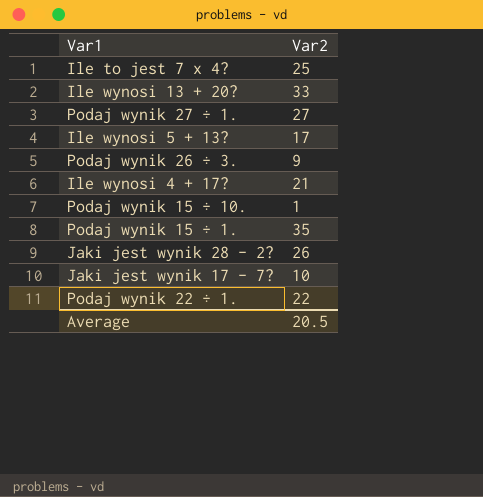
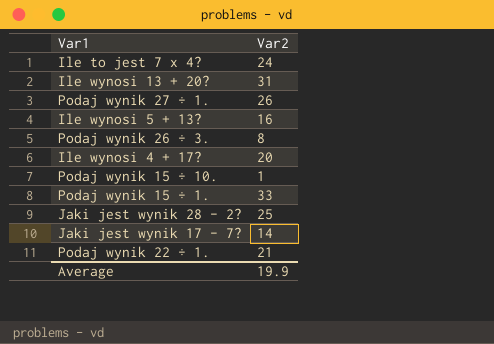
Ile to jest 7 x 4? | Var2: 25 -> 24
Ile wynosi 13 + 20? | Var2: 33 -> 31
Podaj wynik 27 ÷ 1. | Var2: 27 -> 26
Ile wynosi 5 + 13? | Var2: 17 -> 16
Podaj wynik 26 ÷ 3. | Var2: 9 -> 8
Ile wynosi 4 + 17? | Var2: 21 -> 20
Podaj wynik 15 ÷ 1. | Var2: 35 -> 33
Jaki jest wynik 28 - 2? | Var2: 26 -> 25
Jaki jest wynik 17 - 7? | Var2: 10 -> 14
Podaj wynik 22 ÷ 1. | Var2: 22 -> 21
Average | Var2: 20.5 -> 19.9

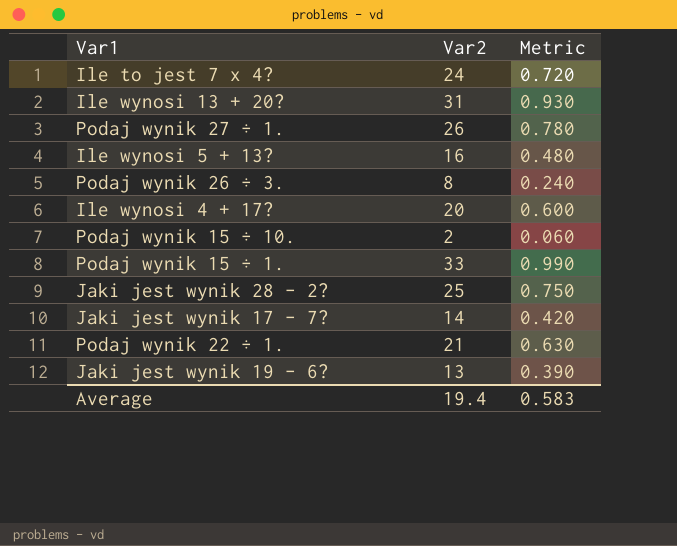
column Metric | formula: none -> [Var2] * 0.03
Podaj wynik 15 ÷ 10. | Var2: 1 -> 2
row Jaki jest wynik 19 - 6?: none -> 13 | 0.390
Average | Var2: 19.9 -> 19.4

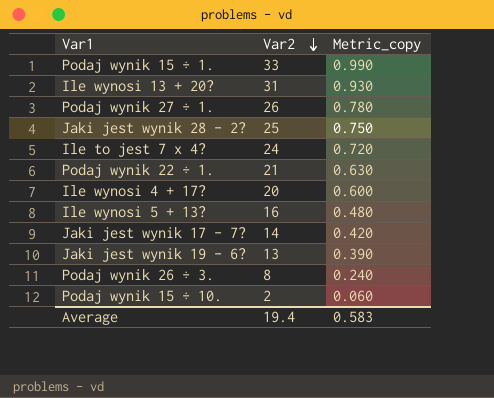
row order: none -> Var2 descending
column name: Metric -> Metric_copy

